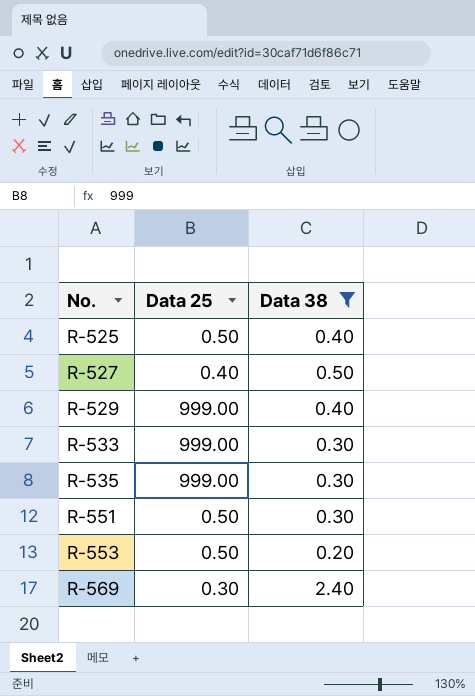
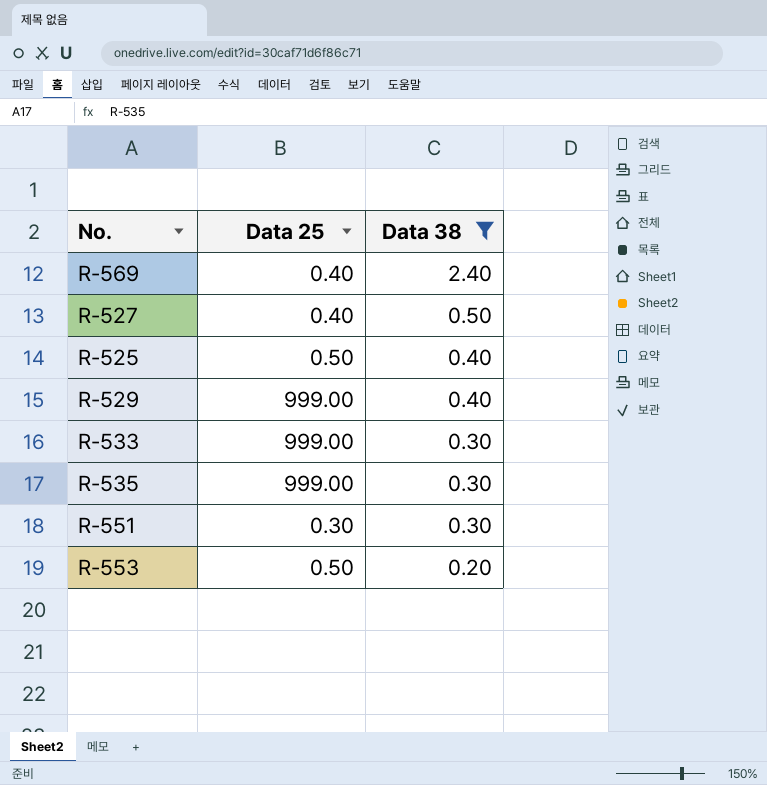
row order: No. ascending -> Data 38 descending
R-569 | Data 25: 0.30 -> 0.40
R-551 | Data 25: 0.50 -> 0.30

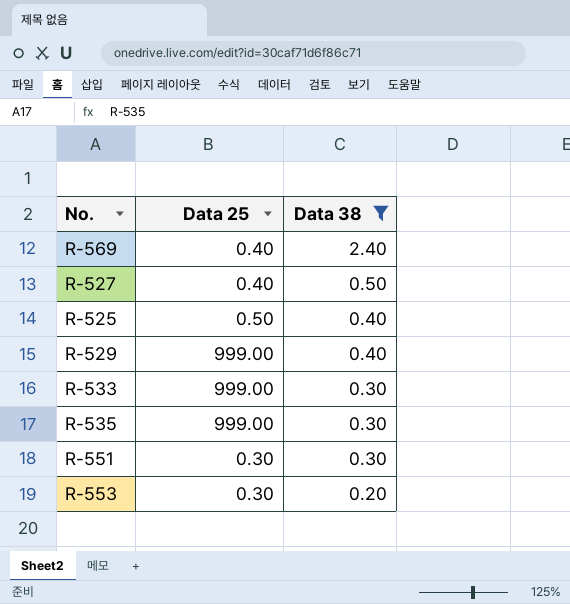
R-553 | Data 25: 0.50 -> 0.30

